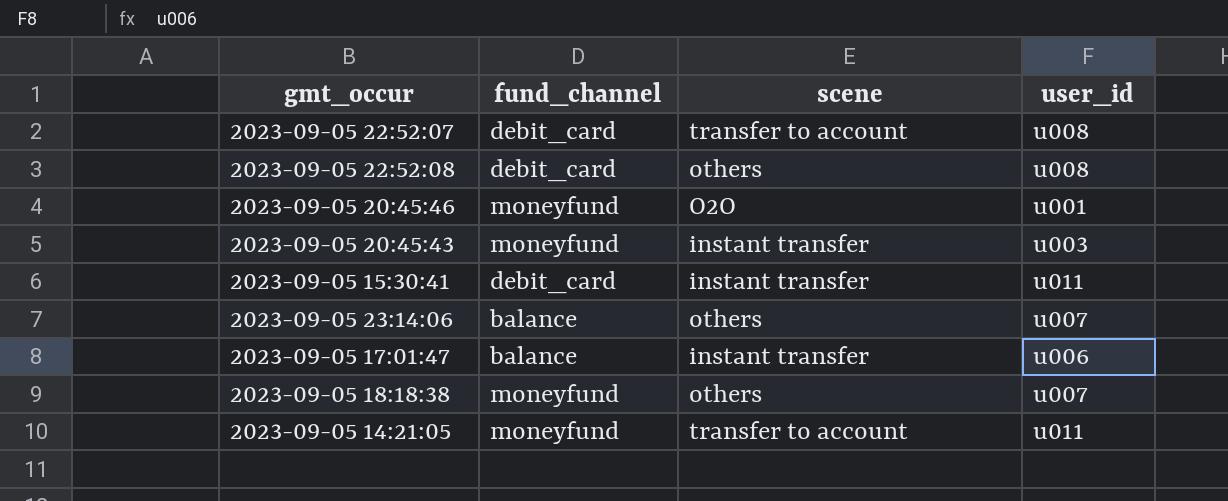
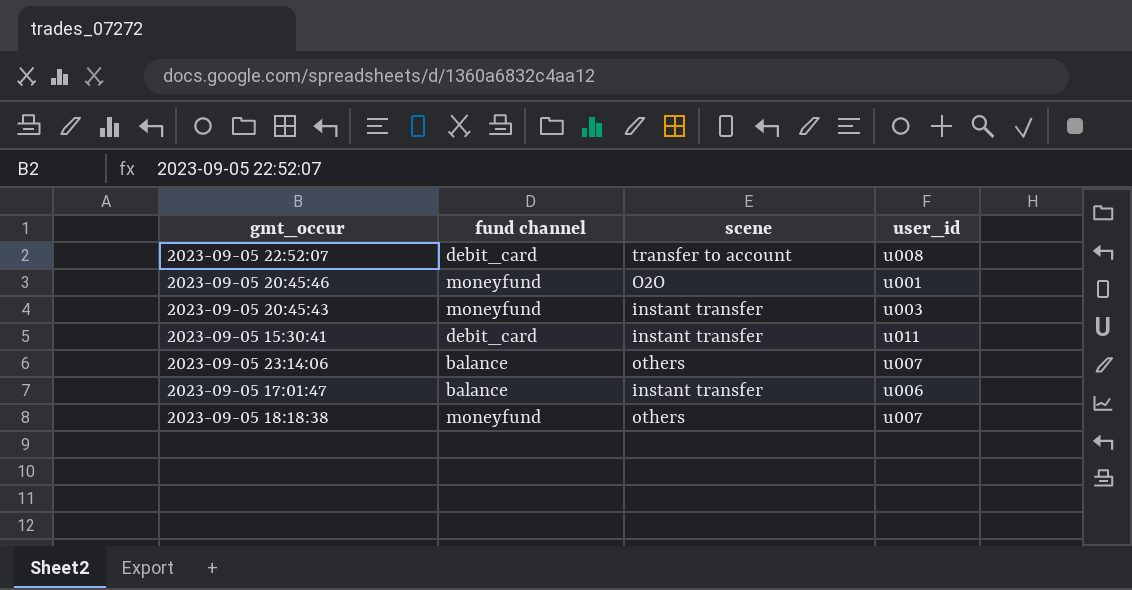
column name: fund_channel -> fund channel
row 2023-09-05 22:52:08: debit_card | others | u008 -> none
row 2023-09-05 14:21:05: moneyfund | transfer to account | u011 -> none

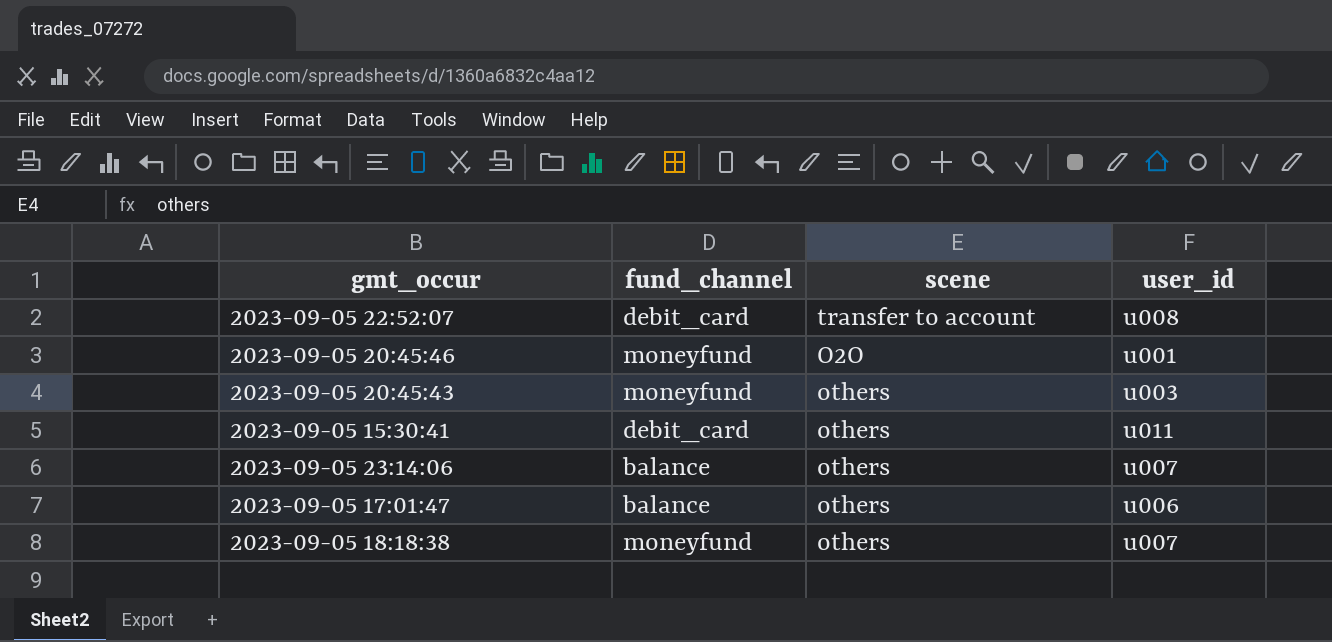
column name: fund channel -> fund_channel
2023-09-05 20:45:43 | scene: instant transfer -> others
2023-09-05 15:30:41 | scene: instant transfer -> others
2023-09-05 17:01:47 | scene: instant transfer -> others

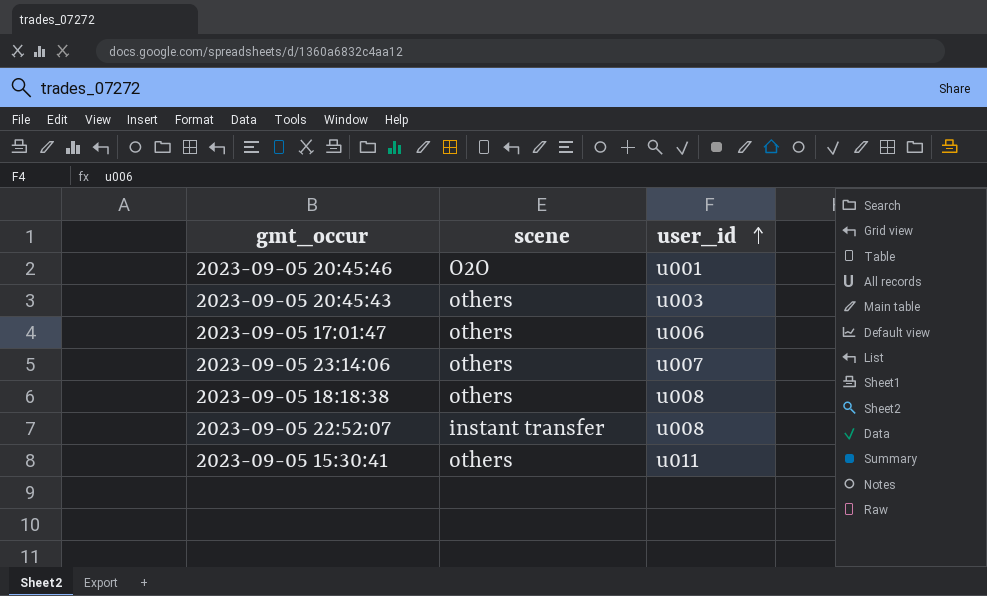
row order: none -> user_id ascending
column fund_channel | position: 2 -> none
2023-09-05 18:18:38 | user_id: u007 -> u008
2023-09-05 22:52:07 | scene: transfer to account -> instant transfer

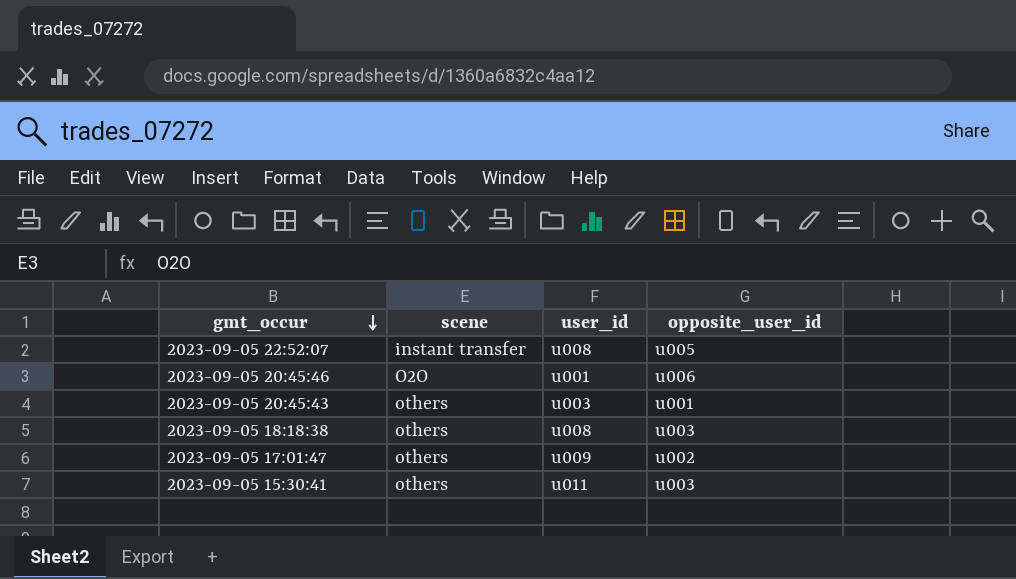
row order: user_id ascending -> gmt_occur descending
column opposite_user_id | position: none -> 4
row 2023-09-05 23:14:06: others | u007 -> none
2023-09-05 17:01:47 | user_id: u006 -> u009

